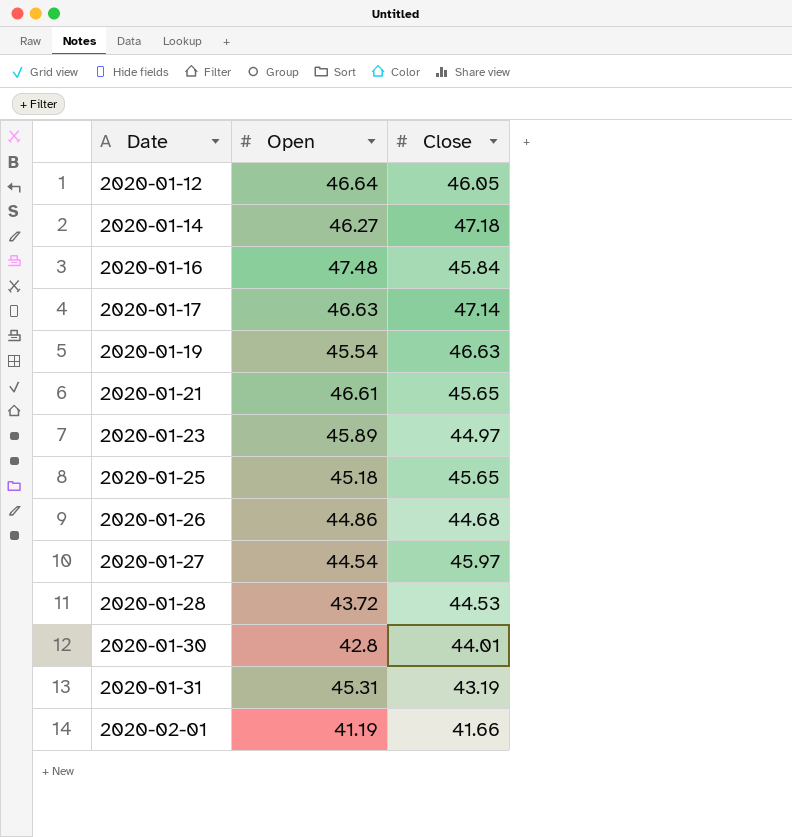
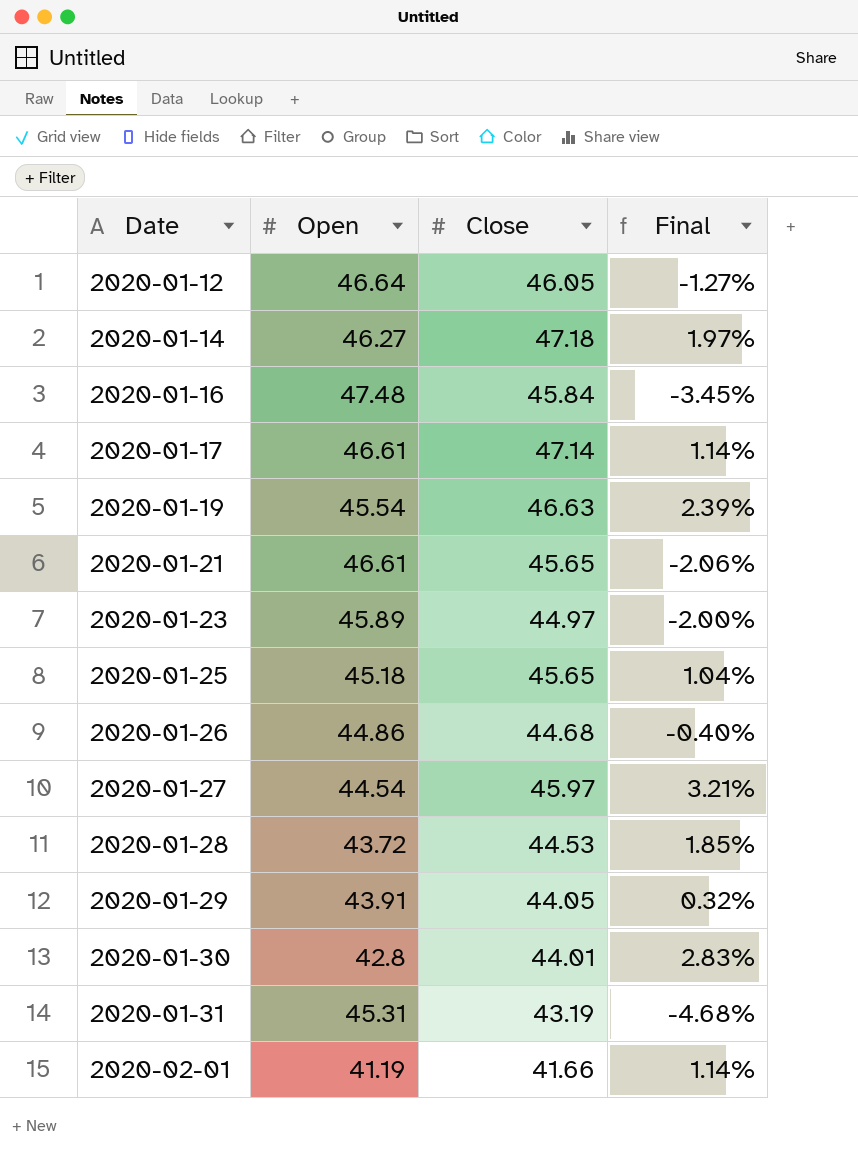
column Final | formula: none -> ([Close] - [Open]) / [Open]
2020-01-17 | Open: 46.63 -> 46.61
row 2020-01-29: none -> 43.91 | 44.05 | 0.32%

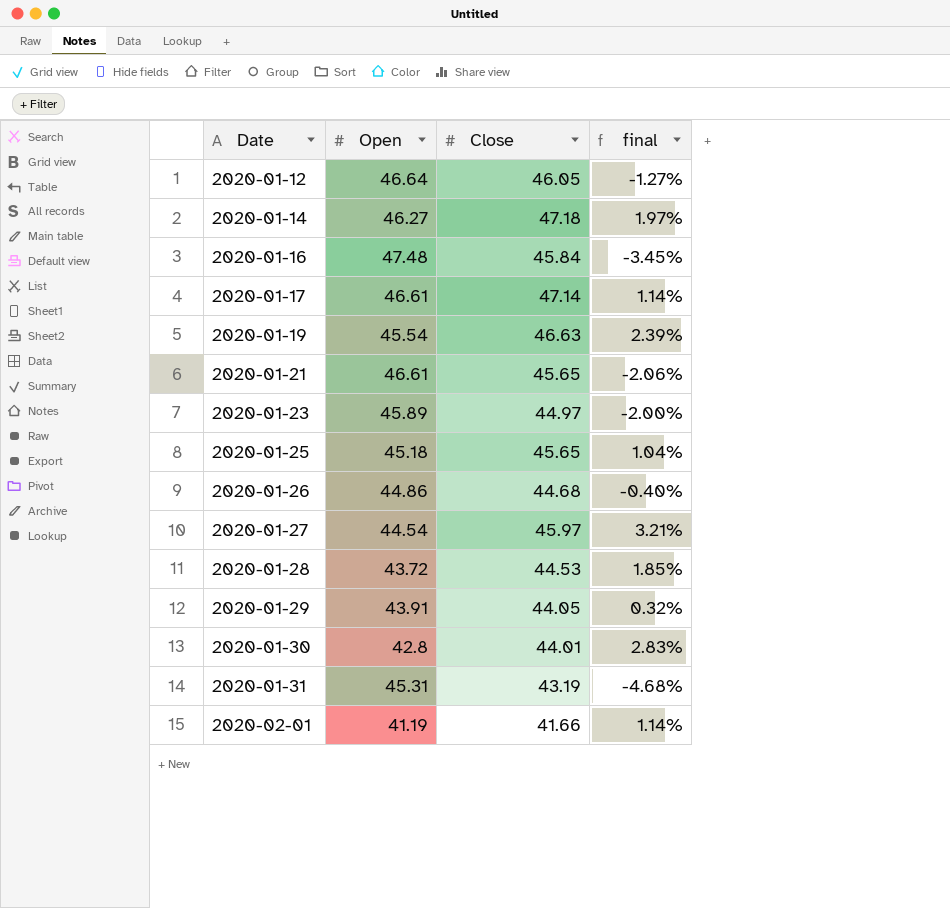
column name: Final -> final

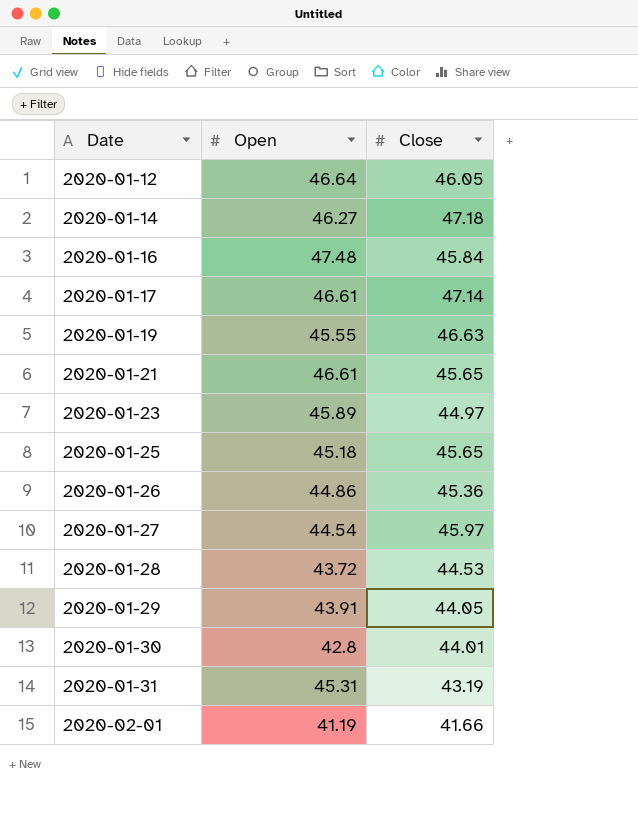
column final | formula: ([Close] - [Open]) / [Open] -> none
2020-01-19 | Open: 45.54 -> 45.55
2020-01-26 | Close: 44.68 -> 45.36

